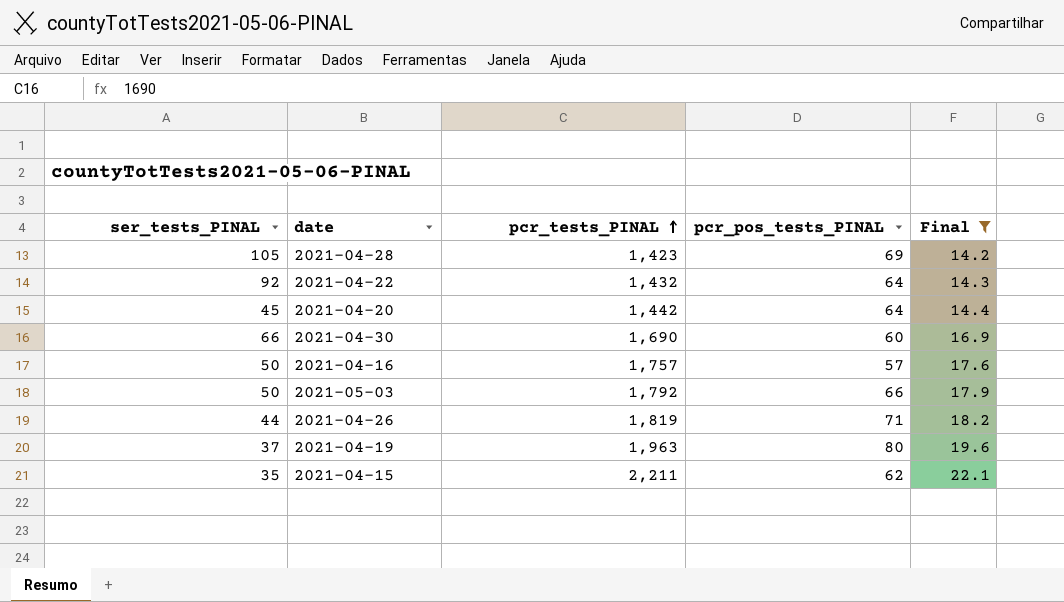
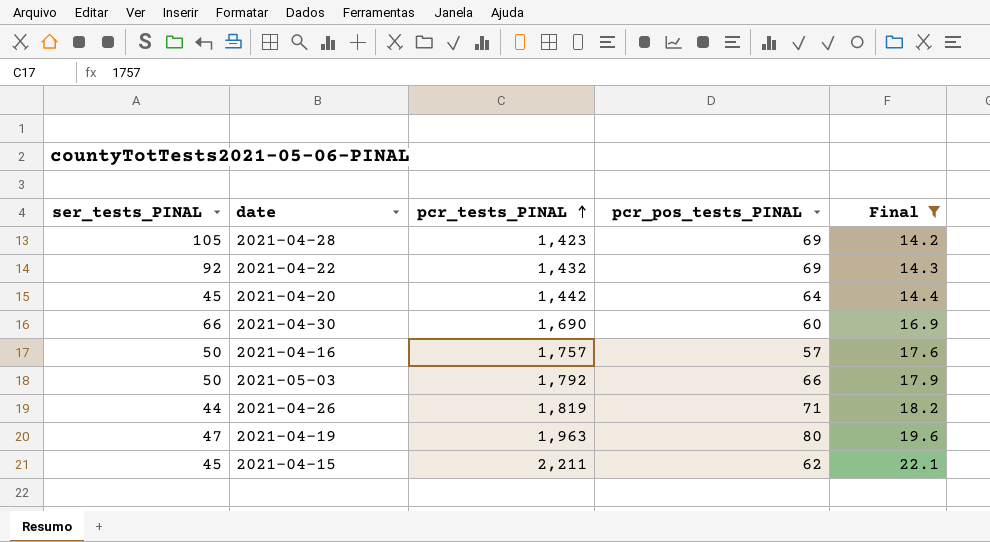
2021-04-22 | pcr_pos_tests_PINAL: 64 -> 69
2021-04-19 | ser_tests_PINAL: 37 -> 47
2021-04-15 | ser_tests_PINAL: 35 -> 45

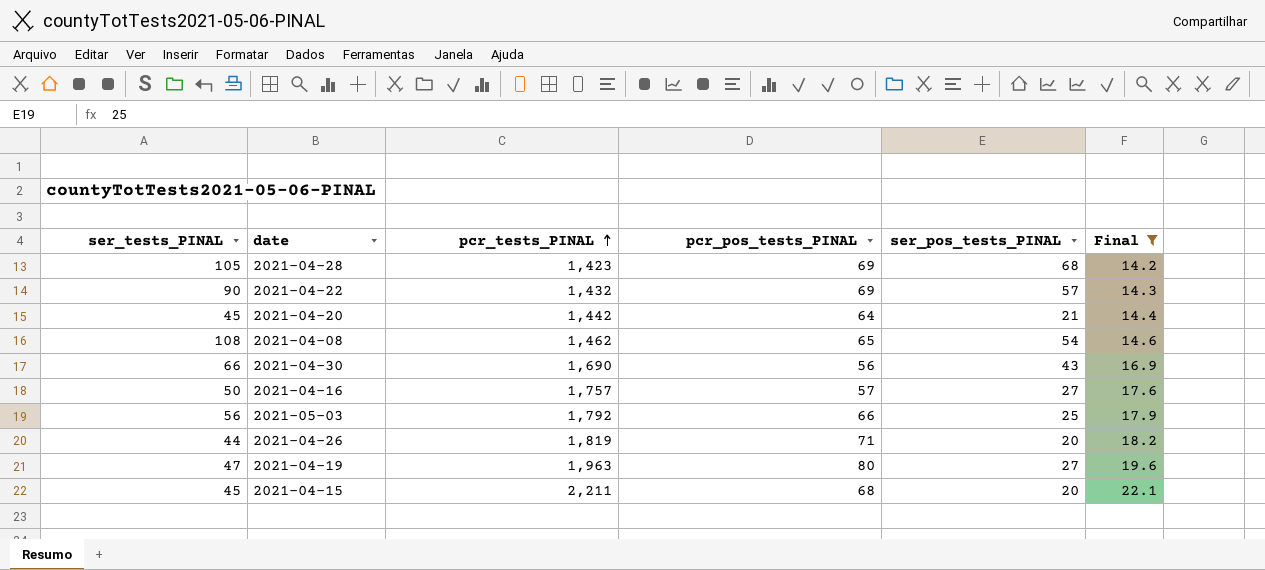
column ser_pos_tests_PINAL | position: none -> 5
2021-04-22 | ser_tests_PINAL: 92 -> 90
row 2021-04-08: none -> 108 | 1,462 | 65 | 54 | 14.6
2021-04-30 | pcr_pos_tests_PINAL: 60 -> 56
2021-05-03 | ser_tests_PINAL: 50 -> 56
2021-04-15 | pcr_pos_tests_PINAL: 62 -> 68

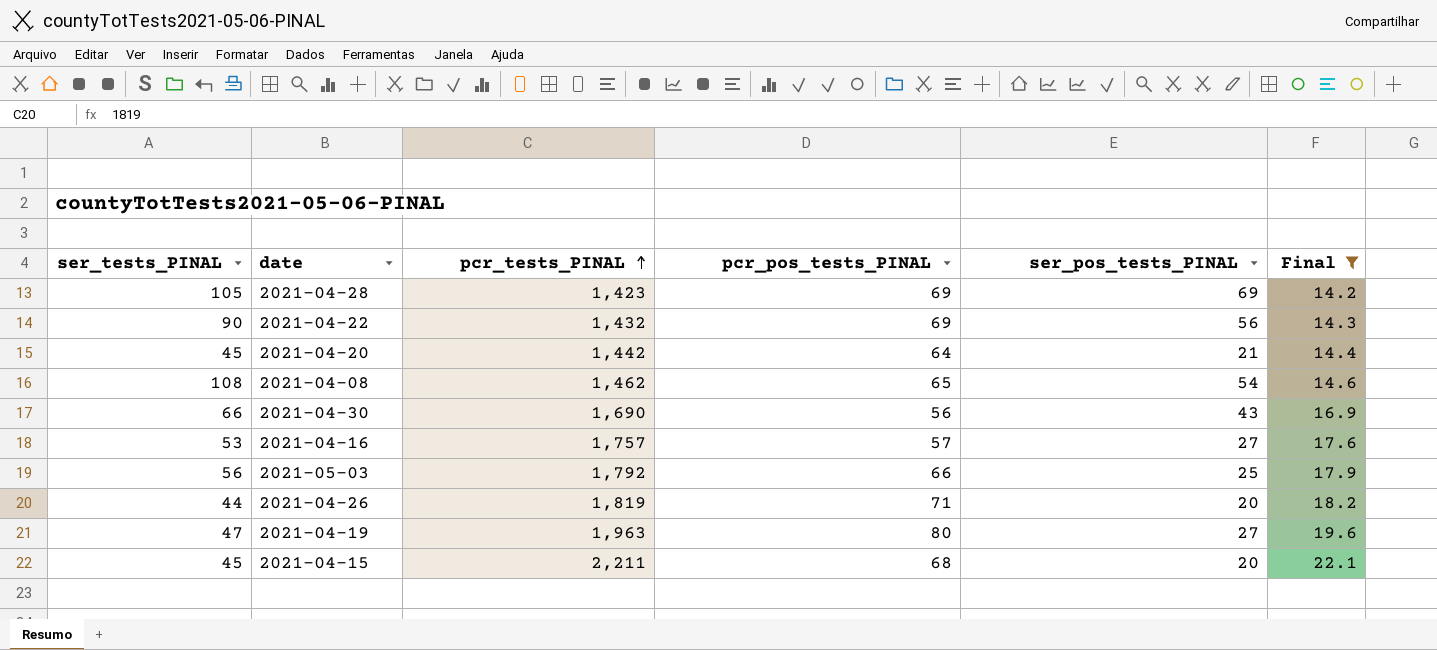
2021-04-28 | ser_pos_tests_PINAL: 68 -> 69
2021-04-22 | ser_pos_tests_PINAL: 57 -> 56
2021-04-16 | ser_tests_PINAL: 50 -> 53

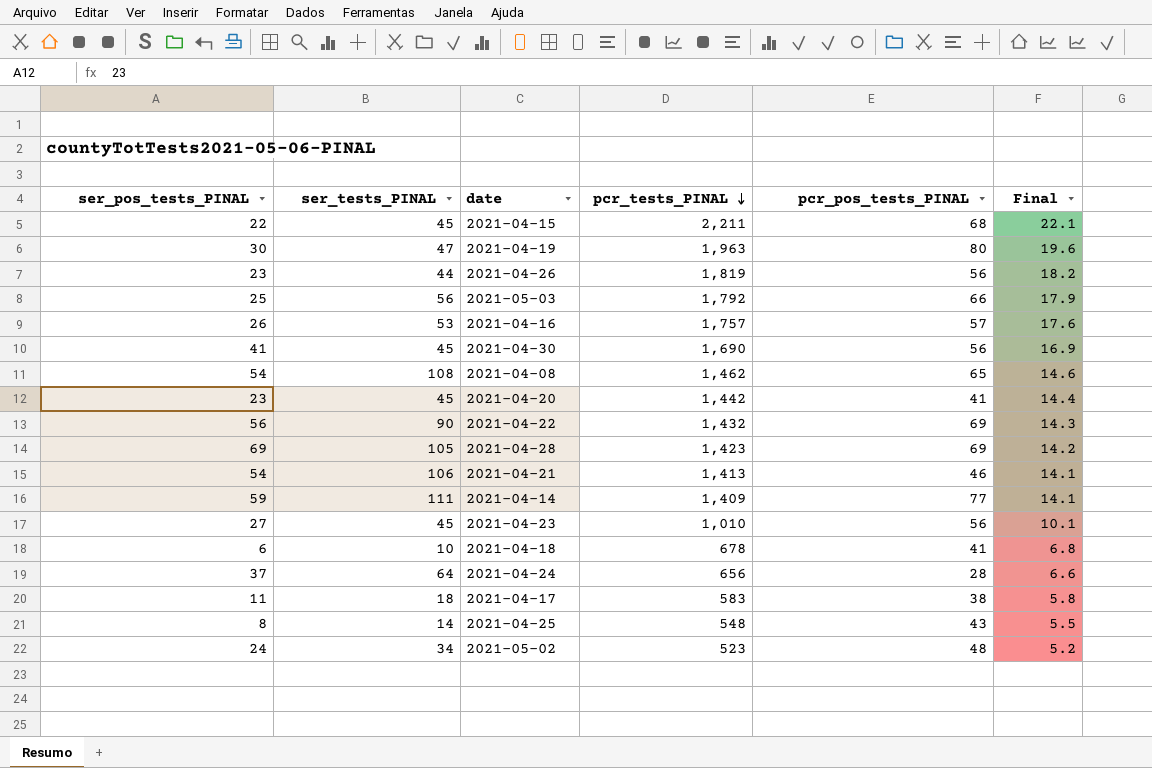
filter: Final >= 14.2 -> none
row order: pcr_tests_PINAL ascending -> pcr_tests_PINAL descending
column ser_pos_tests_PINAL | position: 5 -> 1
2021-04-15 | ser_pos_tests_PINAL: 20 -> 22
2021-04-19 | ser_pos_tests_PINAL: 27 -> 30
2021-04-26 | ser_pos_tests_PINAL: 20 -> 23
2021-04-26 | pcr_pos_tests_PINAL: 71 -> 56
2021-04-16 | ser_pos_tests_PINAL: 27 -> 26
2021-04-30 | ser_pos_tests_PINAL: 43 -> 41
2021-04-30 | ser_tests_PINAL: 66 -> 45
2021-04-20 | ser_pos_tests_PINAL: 21 -> 23
2021-04-20 | pcr_pos_tests_PINAL: 64 -> 41

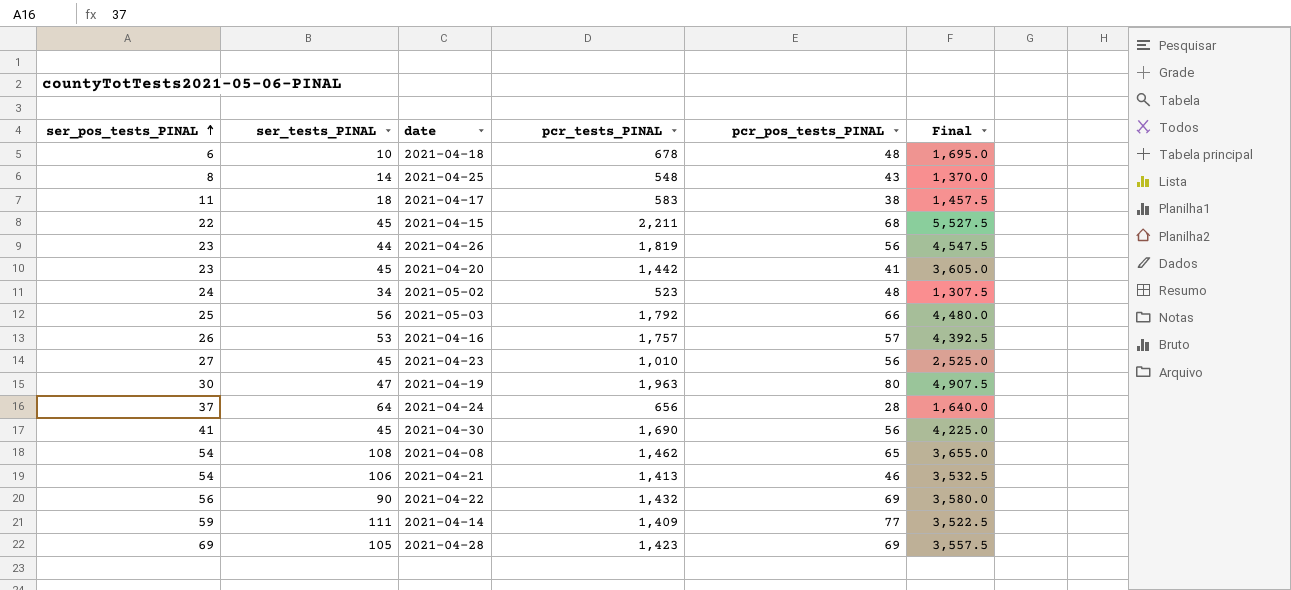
row order: pcr_tests_PINAL descending -> ser_pos_tests_PINAL ascending
column Final | formula: [pcr_tests_PINAL] * 0.01 -> [pcr_tests_PINAL] * 2.5
2021-04-18 | pcr_pos_tests_PINAL: 41 -> 48

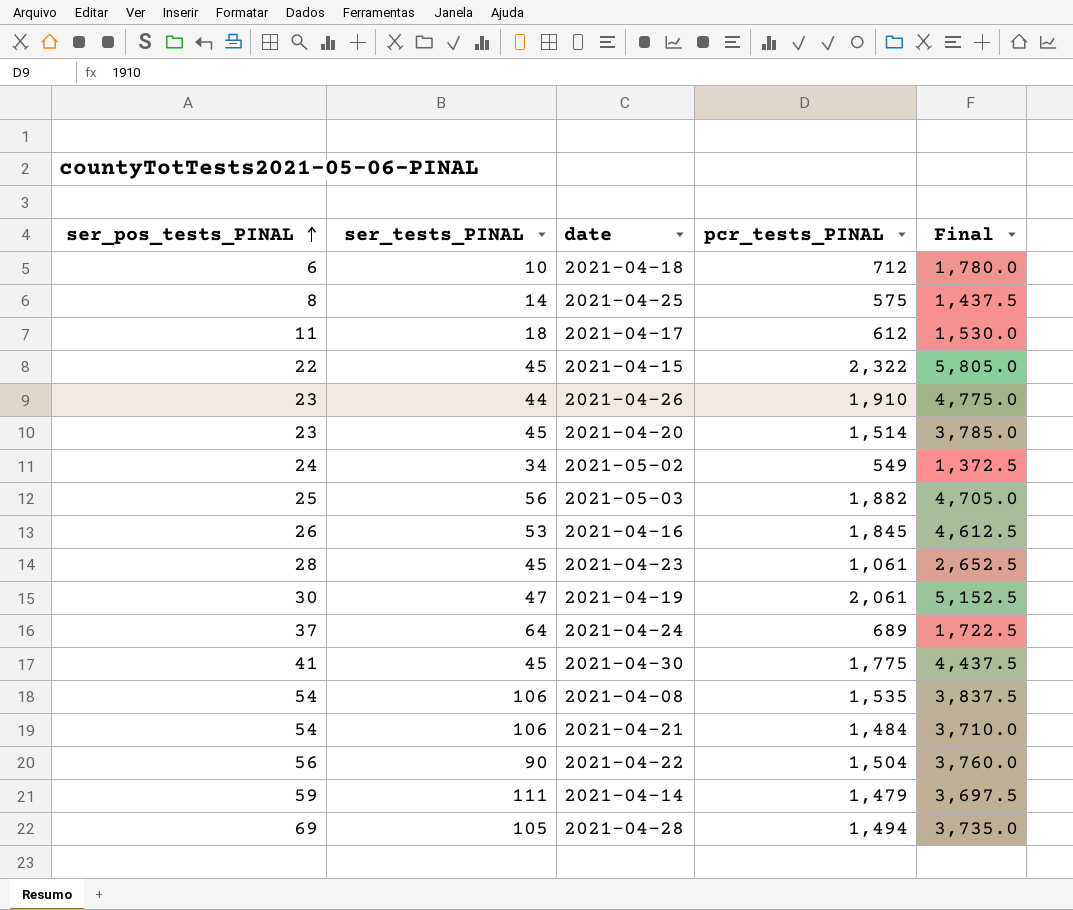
column pcr_pos_tests_PINAL | position: 5 -> none
2021-04-18 | pcr_tests_PINAL: 678 -> 712
2021-04-18 | Final: 1,695.0 -> 1,780.0
2021-04-25 | pcr_tests_PINAL: 548 -> 575
2021-04-25 | Final: 1,370.0 -> 1,437.5
2021-04-17 | pcr_tests_PINAL: 583 -> 612
2021-04-17 | Final: 1,457.5 -> 1,530.0
2021-04-15 | pcr_tests_PINAL: 2,211 -> 2,322
2021-04-15 | Final: 5,527.5 -> 5,805.0
2021-04-26 | pcr_tests_PINAL: 1,819 -> 1,910
2021-04-26 | Final: 4,547.5 -> 4,775.0
2021-04-20 | pcr_tests_PINAL: 1,442 -> 1,514
2021-04-20 | Final: 3,605.0 -> 3,785.0
2021-05-02 | pcr_tests_PINAL: 523 -> 549
2021-05-02 | Final: 1,307.5 -> 1,372.5
2021-05-03 | pcr_tests_PINAL: 1,792 -> 1,882
2021-05-03 | Final: 4,480.0 -> 4,705.0
2021-04-16 | pcr_tests_PINAL: 1,757 -> 1,845
2021-04-16 | Final: 4,392.5 -> 4,612.5
2021-04-23 | ser_pos_tests_PINAL: 27 -> 28
2021-04-23 | pcr_tests_PINAL: 1,010 -> 1,061
2021-04-23 | Final: 2,525.0 -> 2,652.5
2021-04-19 | pcr_tests_PINAL: 1,963 -> 2,061
2021-04-19 | Final: 4,907.5 -> 5,152.5
2021-04-24 | pcr_tests_PINAL: 656 -> 689
2021-04-24 | Final: 1,640.0 -> 1,722.5
2021-04-30 | pcr_tests_PINAL: 1,690 -> 1,775
2021-04-30 | Final: 4,225.0 -> 4,437.5
2021-04-08 | ser_tests_PINAL: 108 -> 106
2021-04-08 | pcr_tests_PINAL: 1,462 -> 1,535
2021-04-08 | Final: 3,655.0 -> 3,837.5
2021-04-21 | pcr_tests_PINAL: 1,413 -> 1,484
2021-04-21 | Final: 3,532.5 -> 3,710.0
2021-04-22 | pcr_tests_PINAL: 1,432 -> 1,504
2021-04-22 | Final: 3,580.0 -> 3,760.0
2021-04-14 | pcr_tests_PINAL: 1,409 -> 1,479
2021-04-14 | Final: 3,522.5 -> 3,697.5
2021-04-28 | pcr_tests_PINAL: 1,423 -> 1,494
2021-04-28 | Final: 3,557.5 -> 3,735.0

